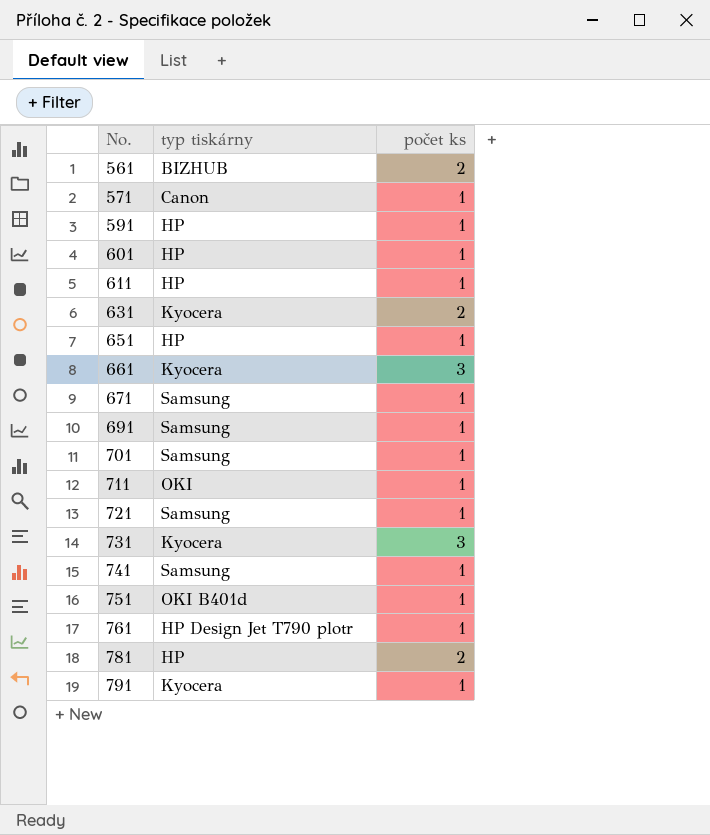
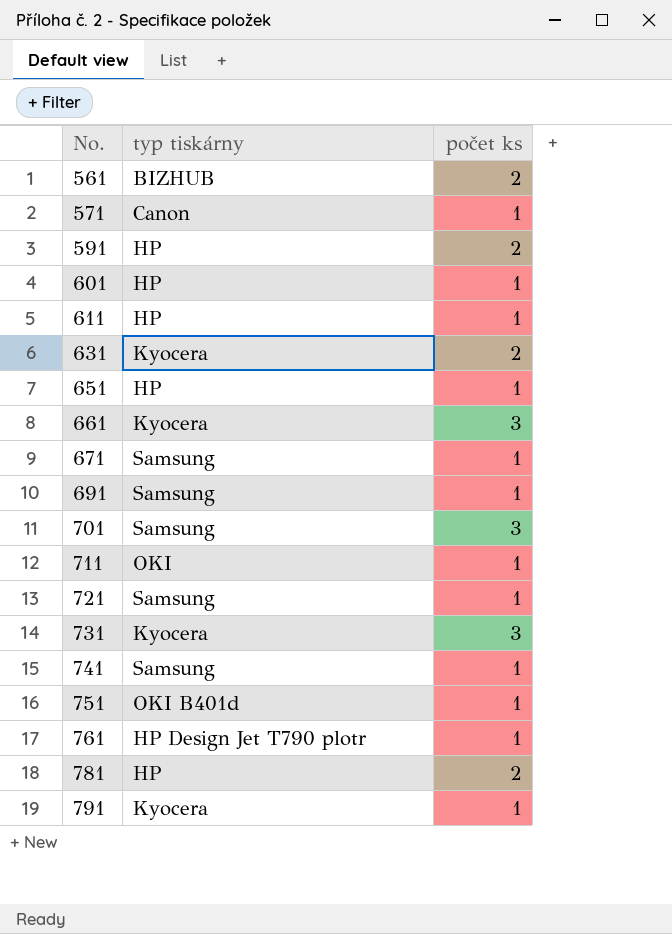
591 | počet ks: 1 -> 2
701 | počet ks: 1 -> 3

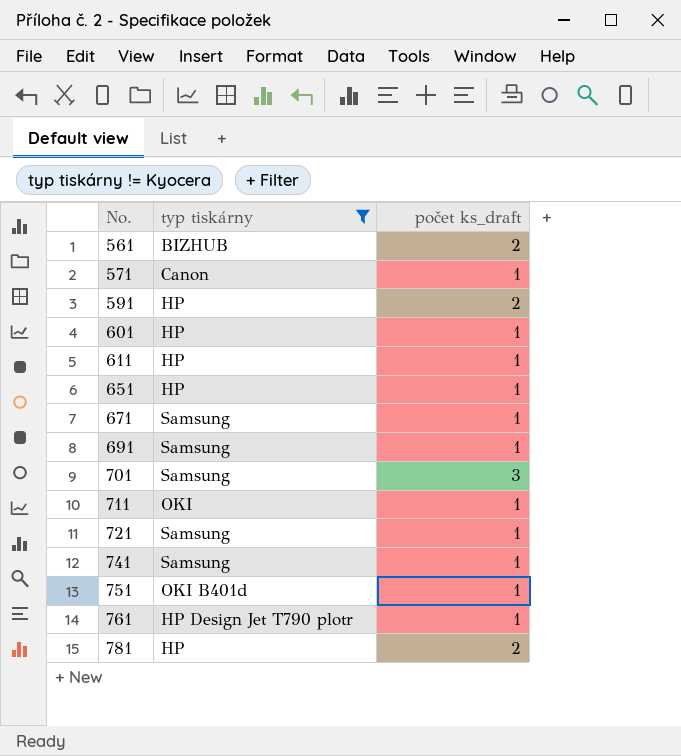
filter: none -> typ tiskárny != Kyocera
column name: počet ks -> počet ks_draft

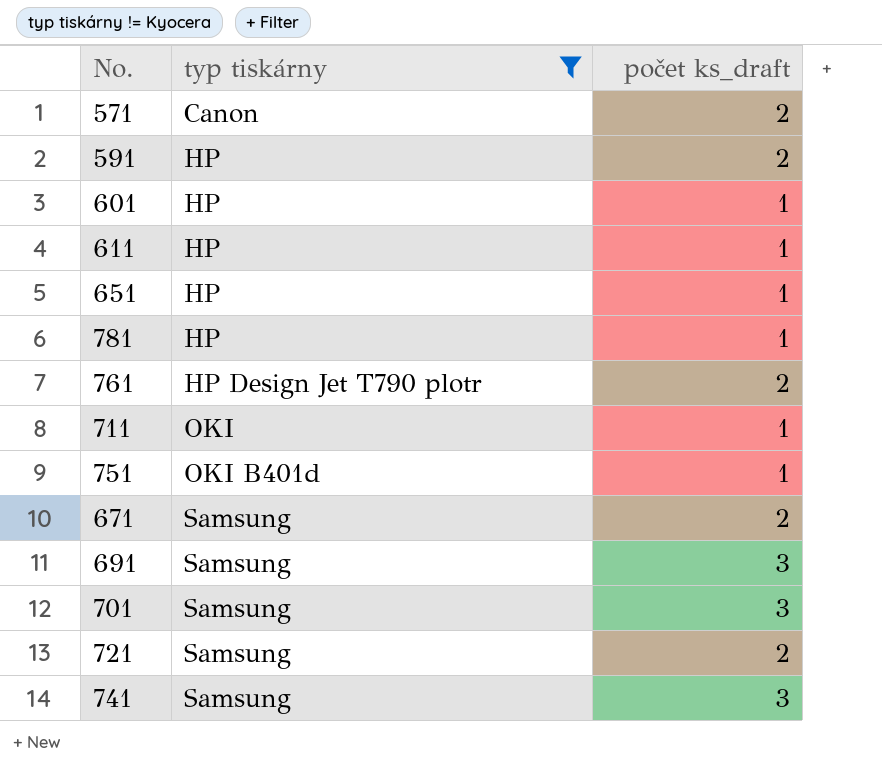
row order: No. ascending -> typ tiskárny ascending
row 561: BIZHUB | 2 -> none
571 | počet ks_draft: 1 -> 2
781 | počet ks_draft: 2 -> 1
761 | počet ks_draft: 1 -> 2
671 | počet ks_draft: 1 -> 2
691 | počet ks_draft: 1 -> 3
721 | počet ks_draft: 1 -> 2
741 | počet ks_draft: 1 -> 3

